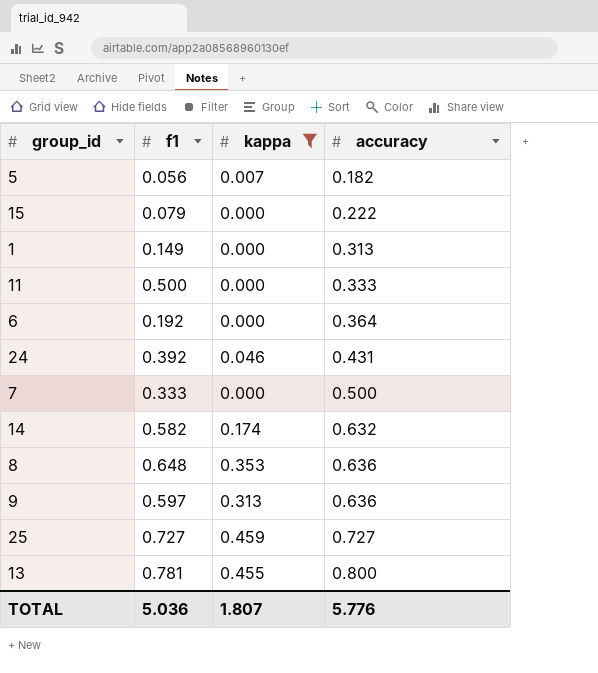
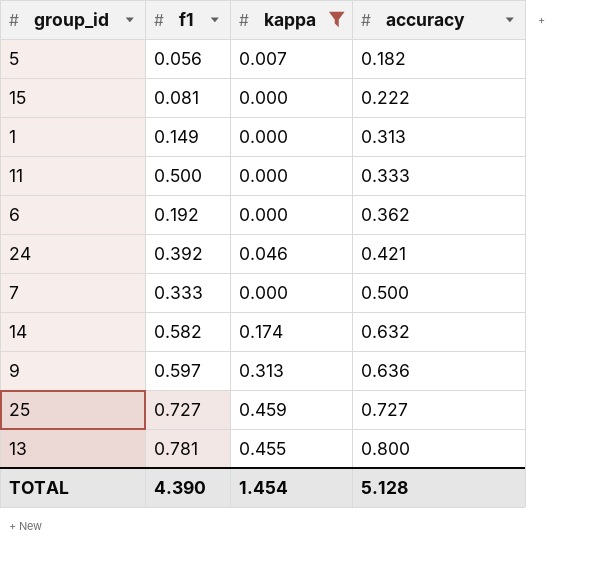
row 8: 0.648 | 0.353 | 0.636 -> none
15 | f1: 0.079 -> 0.081
6 | accuracy: 0.364 -> 0.362
24 | accuracy: 0.431 -> 0.421
TOTAL | f1: 5.036 -> 4.390
TOTAL | kappa: 1.807 -> 1.454
TOTAL | accuracy: 5.776 -> 5.128

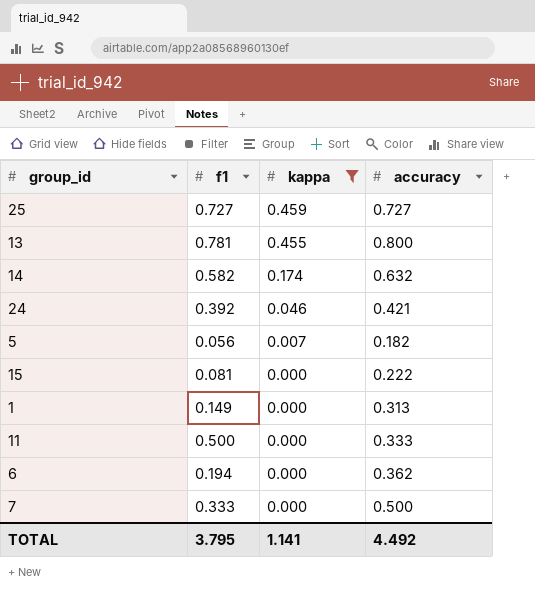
row order: accuracy ascending -> kappa descending
row 9: 0.597 | 0.313 | 0.636 -> none
6 | f1: 0.192 -> 0.194
TOTAL | f1: 4.390 -> 3.795
TOTAL | kappa: 1.454 -> 1.141
TOTAL | accuracy: 5.128 -> 4.492

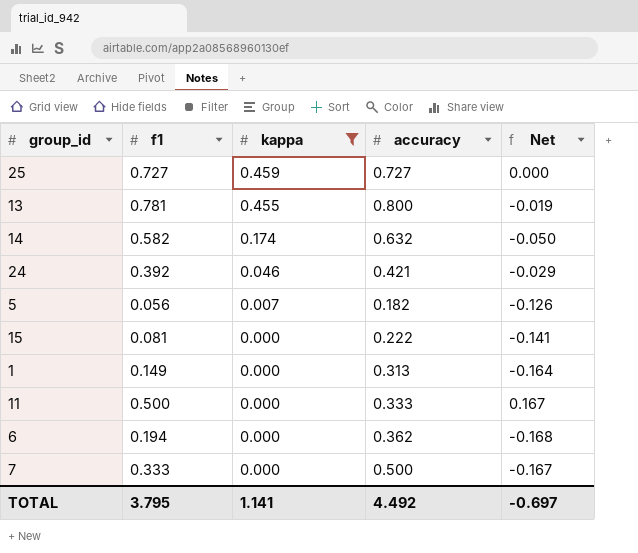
column Net | formula: none -> [f1] - [accuracy]

